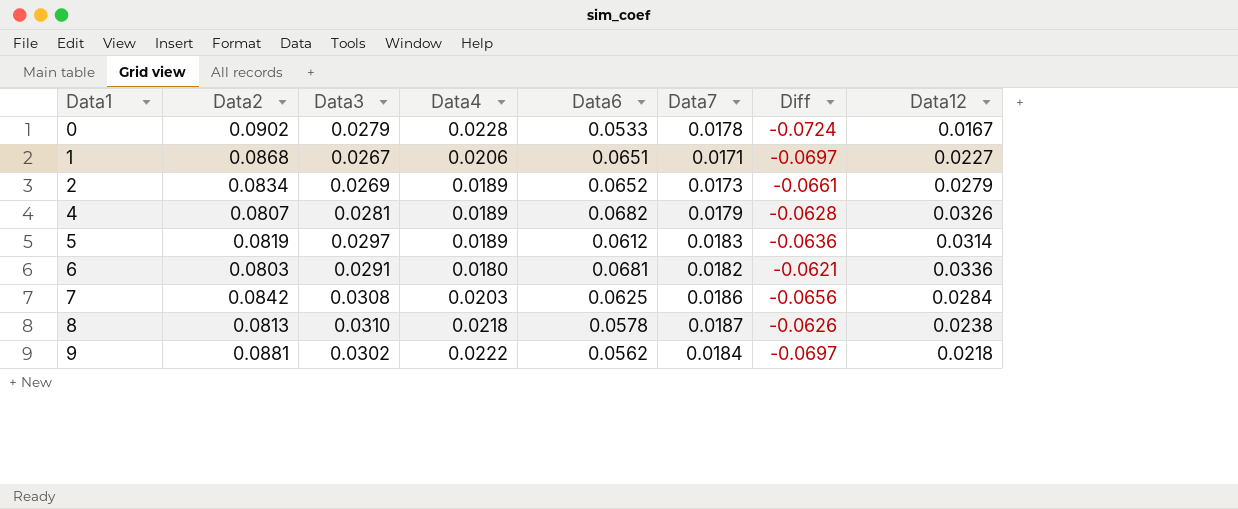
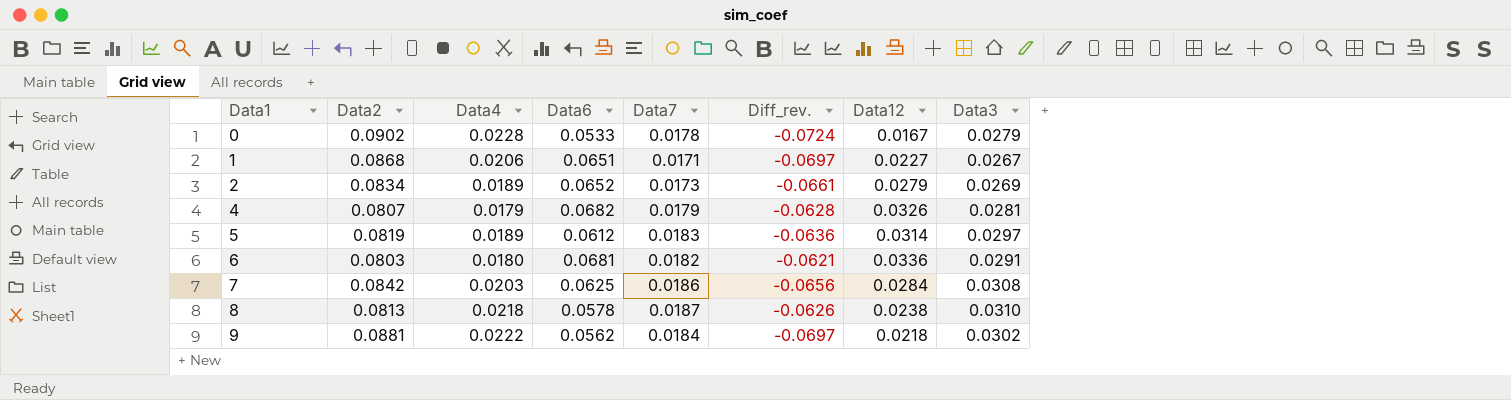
column name: Diff -> Diff_rev.
column Data3 | position: 3 -> 8
4 | Data4: 0.0189 -> 0.0179

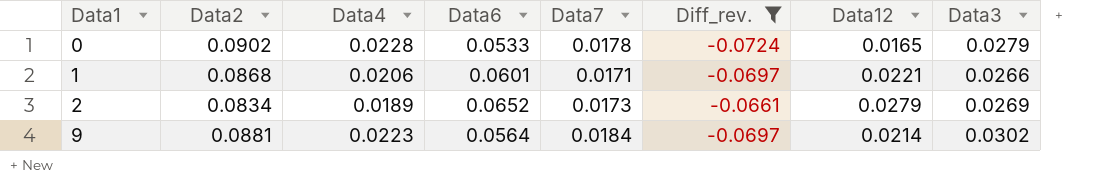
filter: none -> Diff_rev. <= -0.0661
0 | Data12: 0.0167 -> 0.0165
1 | Data6: 0.0651 -> 0.0601
1 | Data12: 0.0227 -> 0.0221
1 | Data3: 0.0267 -> 0.0266
9 | Data4: 0.0222 -> 0.0223
9 | Data6: 0.0562 -> 0.0564
9 | Data12: 0.0218 -> 0.0214

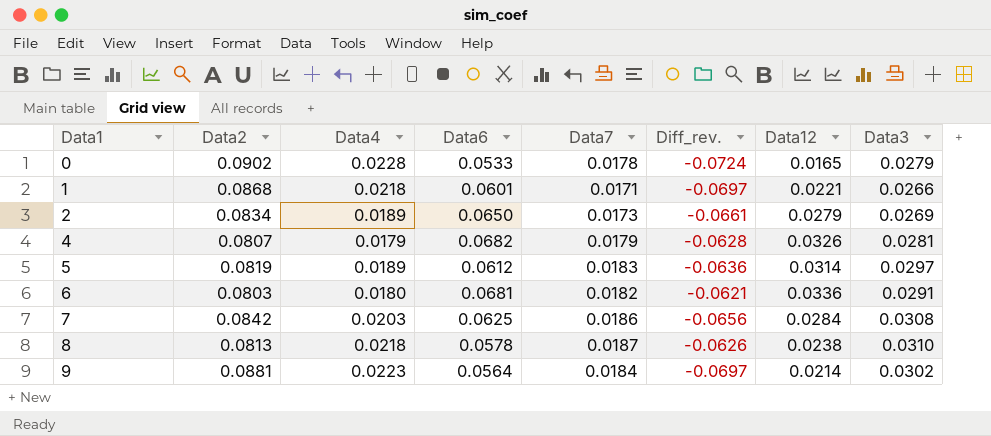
filter: Diff_rev. <= -0.0661 -> none
1 | Data4: 0.0206 -> 0.0218
2 | Data6: 0.0652 -> 0.0650

